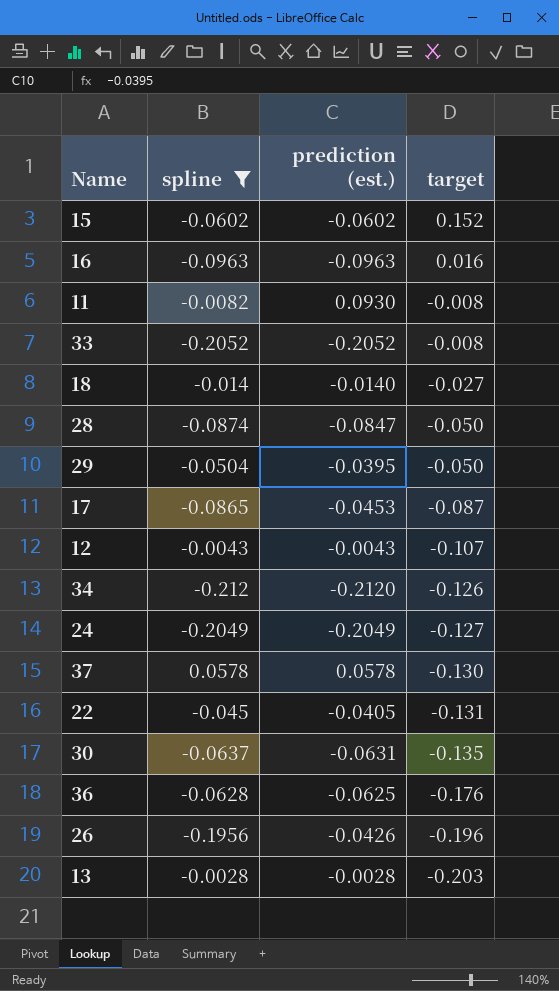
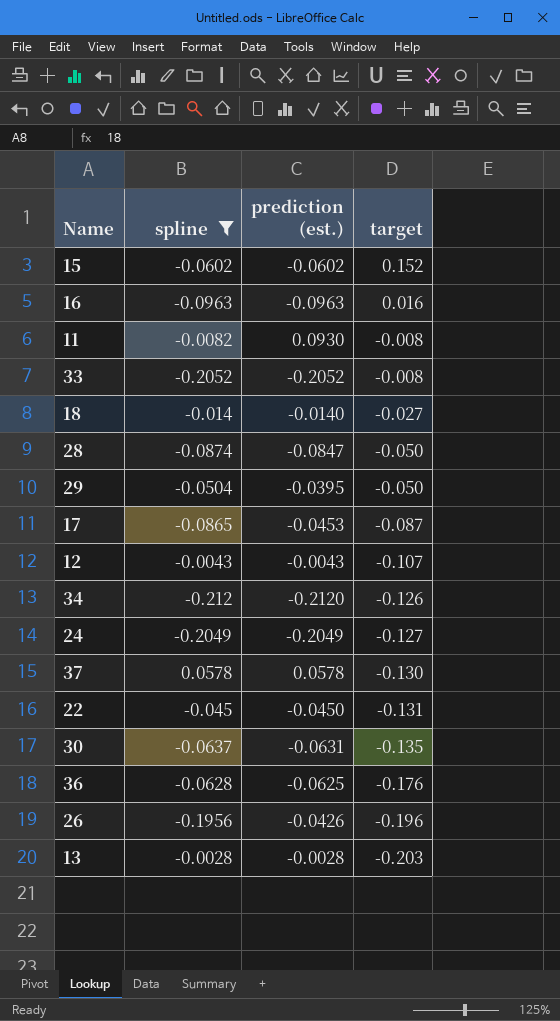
22 | prediction (est.): -0.0405 -> -0.0450

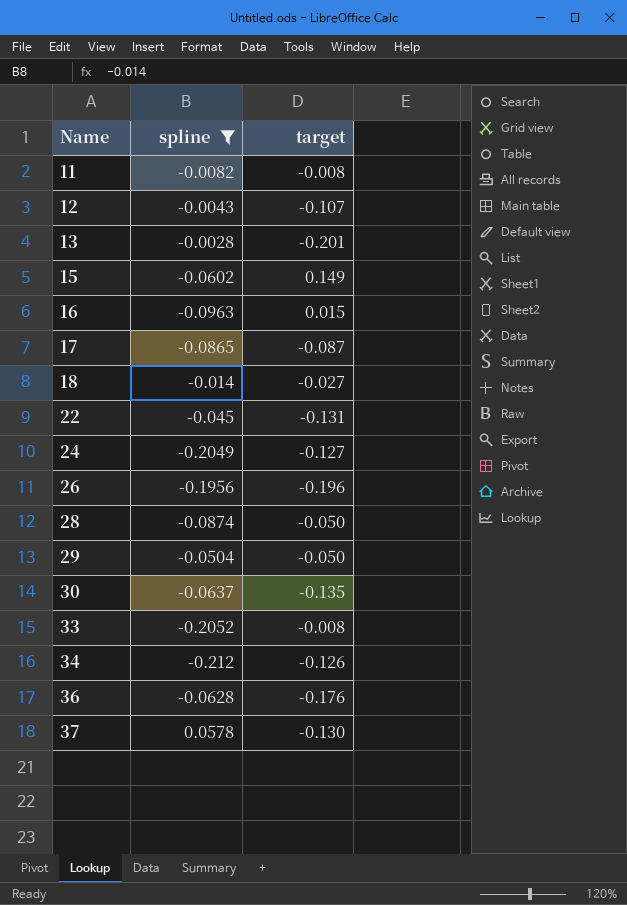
row order: target descending -> Name ascending
column prediction (est.) | position: 3 -> none
13 | target: -0.203 -> -0.201
15 | target: 0.152 -> 0.149
16 | target: 0.016 -> 0.015

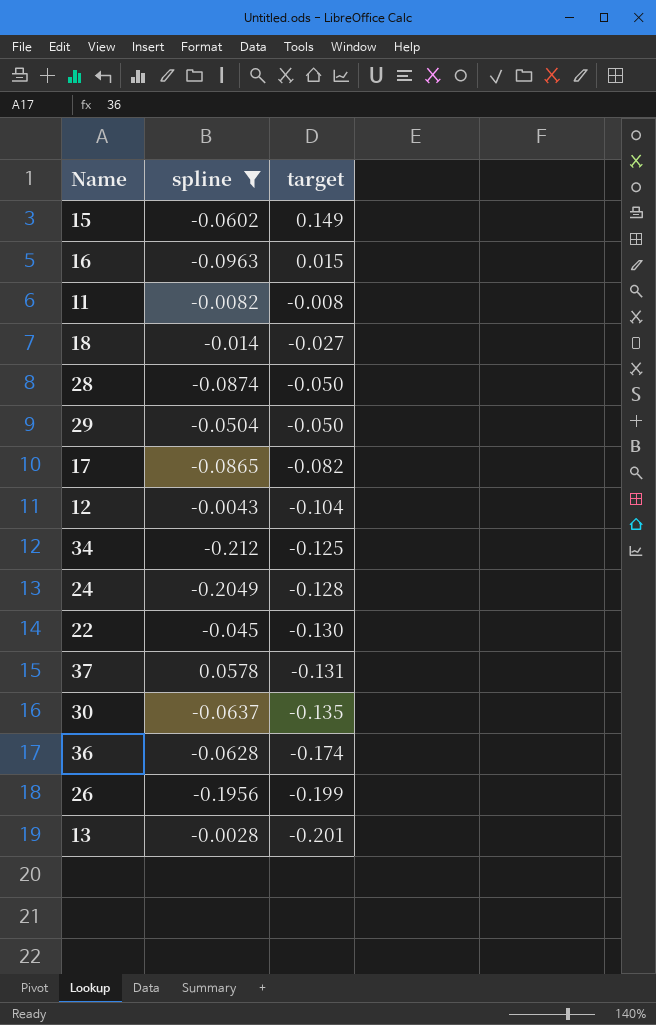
row order: Name ascending -> target descending
row 33: -0.2052 | -0.008 -> none
17 | target: -0.087 -> -0.082
12 | target: -0.107 -> -0.104
34 | target: -0.126 -> -0.125
24 | target: -0.127 -> -0.128
22 | target: -0.131 -> -0.130
37 | target: -0.130 -> -0.131
36 | target: -0.176 -> -0.174
26 | target: -0.196 -> -0.199

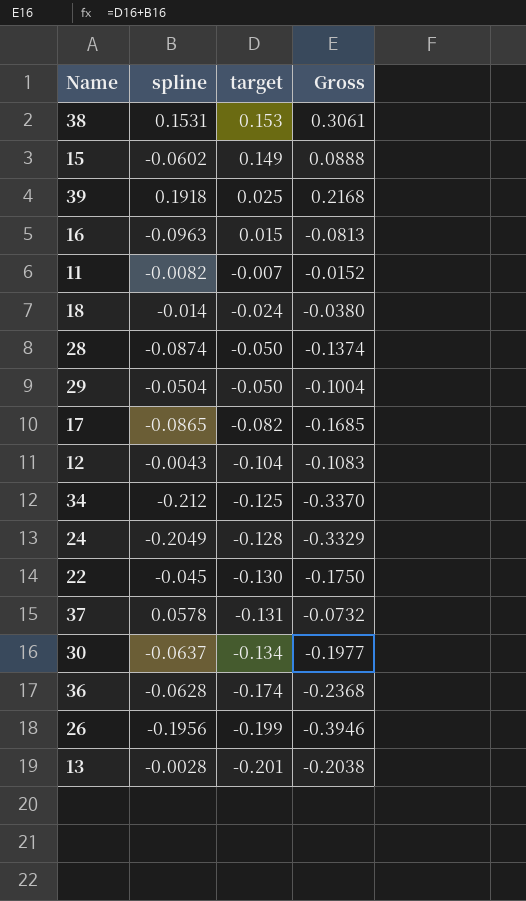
filter: spline <= 0.0578 -> none
column Gross | formula: none -> [spline] + [target]
11 | target: -0.008 -> -0.007
18 | target: -0.027 -> -0.024
30 | target: -0.135 -> -0.134

